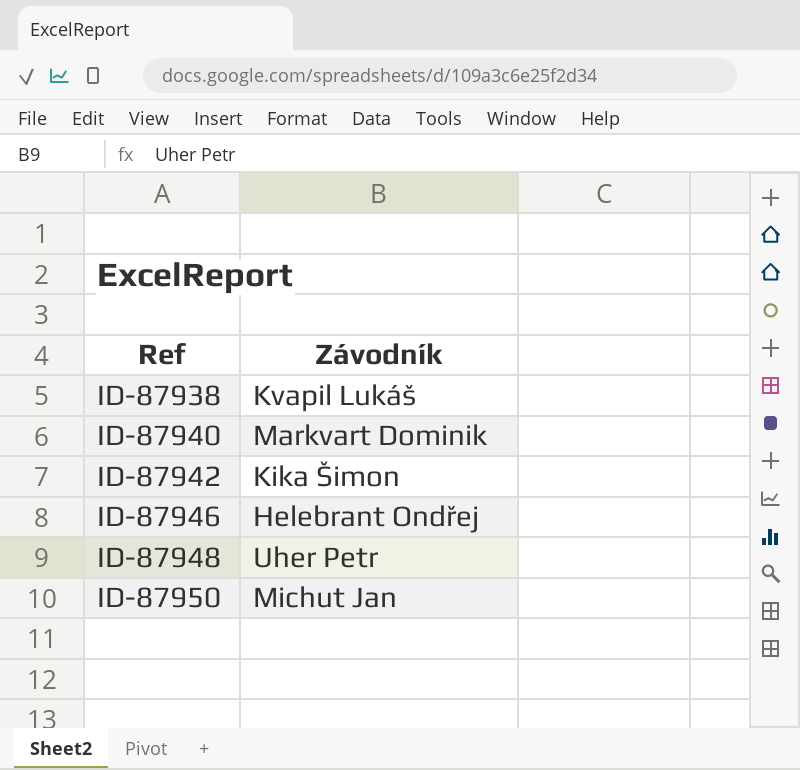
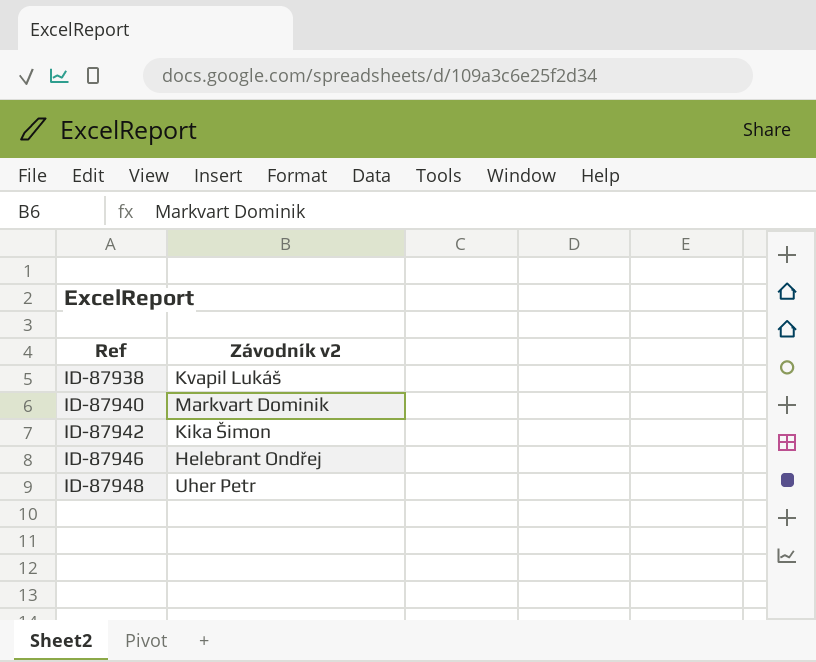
column name: Závodník -> Závodník v2
row ID-87950: Michut Jan -> none

